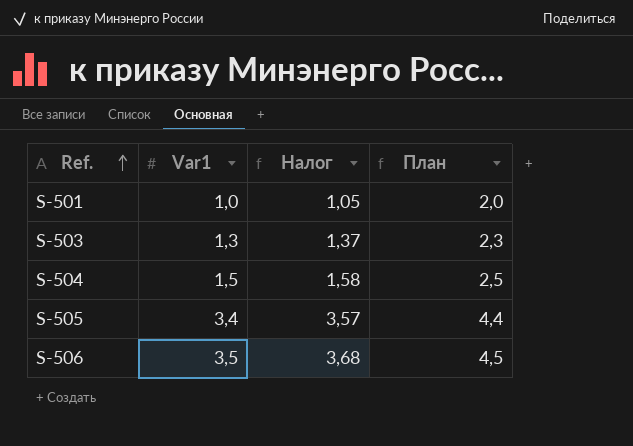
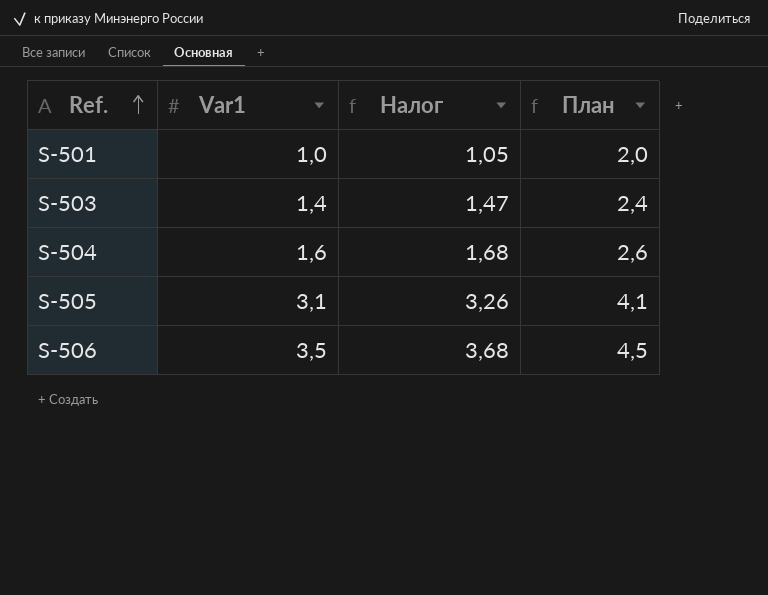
S-503 | Var1: 1,3 -> 1,4
S-503 | Налог: 1,37 -> 1,47
S-503 | План: 2,3 -> 2,4
S-504 | Var1: 1,5 -> 1,6
S-504 | Налог: 1,58 -> 1,68
S-504 | План: 2,5 -> 2,6
S-505 | Var1: 3,4 -> 3,1
S-505 | Налог: 3,57 -> 3,26
S-505 | План: 4,4 -> 4,1

